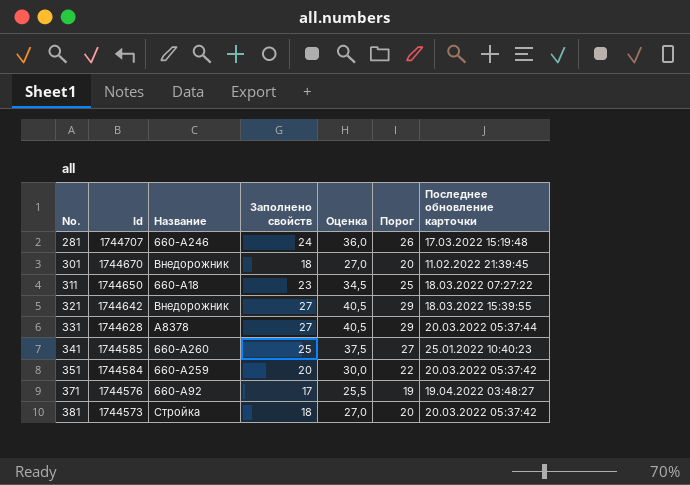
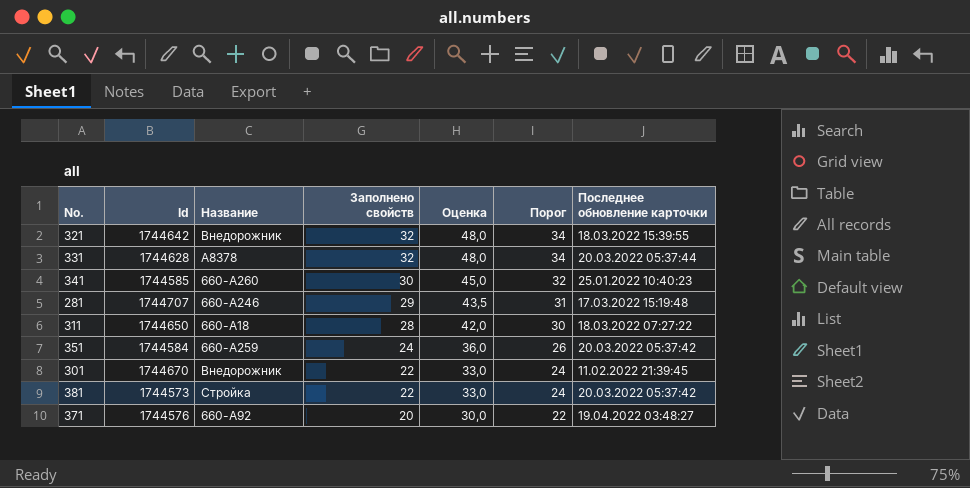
row order: No. ascending -> Заполнено свойств descending
321 | Заполнено свойств: 27 -> 32
321 | Оценка: 40,5 -> 48,0
321 | Порог: 29 -> 34
331 | Заполнено свойств: 27 -> 32
331 | Оценка: 40,5 -> 48,0
331 | Порог: 29 -> 34
341 | Заполнено свойств: 25 -> 30
341 | Оценка: 37,5 -> 45,0
341 | Порог: 27 -> 32
281 | Заполнено свойств: 24 -> 29
281 | Оценка: 36,0 -> 43,5
281 | Порог: 26 -> 31
311 | Заполнено свойств: 23 -> 28
311 | Оценка: 34,5 -> 42,0
311 | Порог: 25 -> 30
351 | Заполнено свойств: 20 -> 24
351 | Оценка: 30,0 -> 36,0
351 | Порог: 22 -> 26
301 | Заполнено свойств: 18 -> 22
301 | Оценка: 27,0 -> 33,0
301 | Порог: 20 -> 24
381 | Заполнено свойств: 18 -> 22
381 | Оценка: 27,0 -> 33,0
381 | Порог: 20 -> 24
371 | Заполнено свойств: 17 -> 20
371 | Оценка: 25,5 -> 30,0
371 | Порог: 19 -> 22

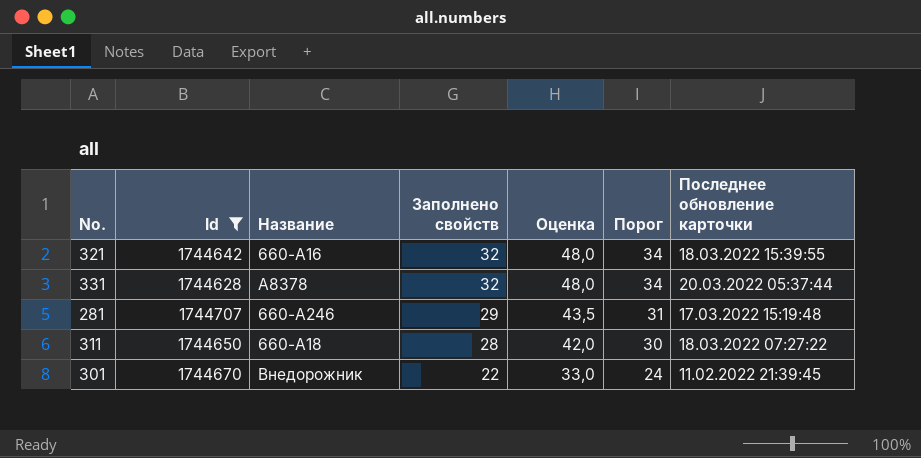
filter: none -> Id >= 1744628
321 | Название: Внедорожник -> 660-A16

